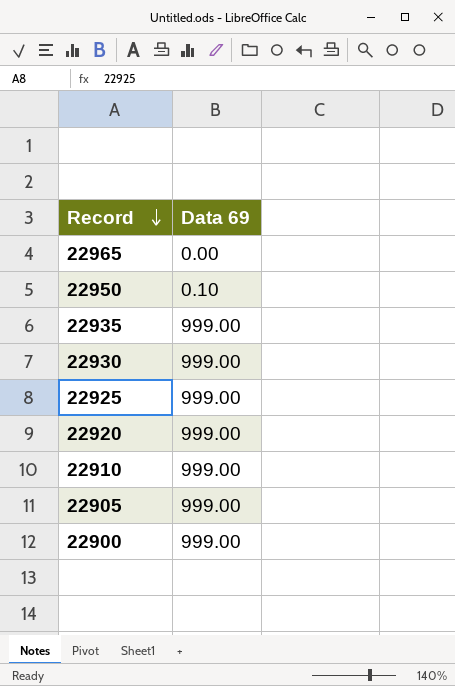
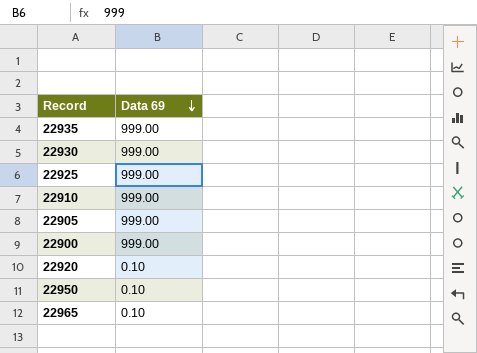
row order: Record descending -> Data 69 descending
22920 | Data 69: 999.00 -> 0.10
22965 | Data 69: 0.00 -> 0.10

